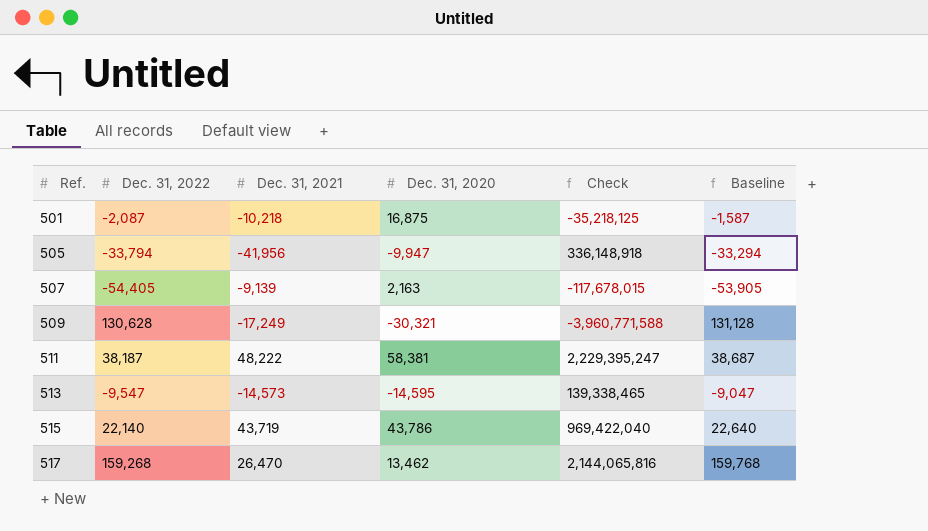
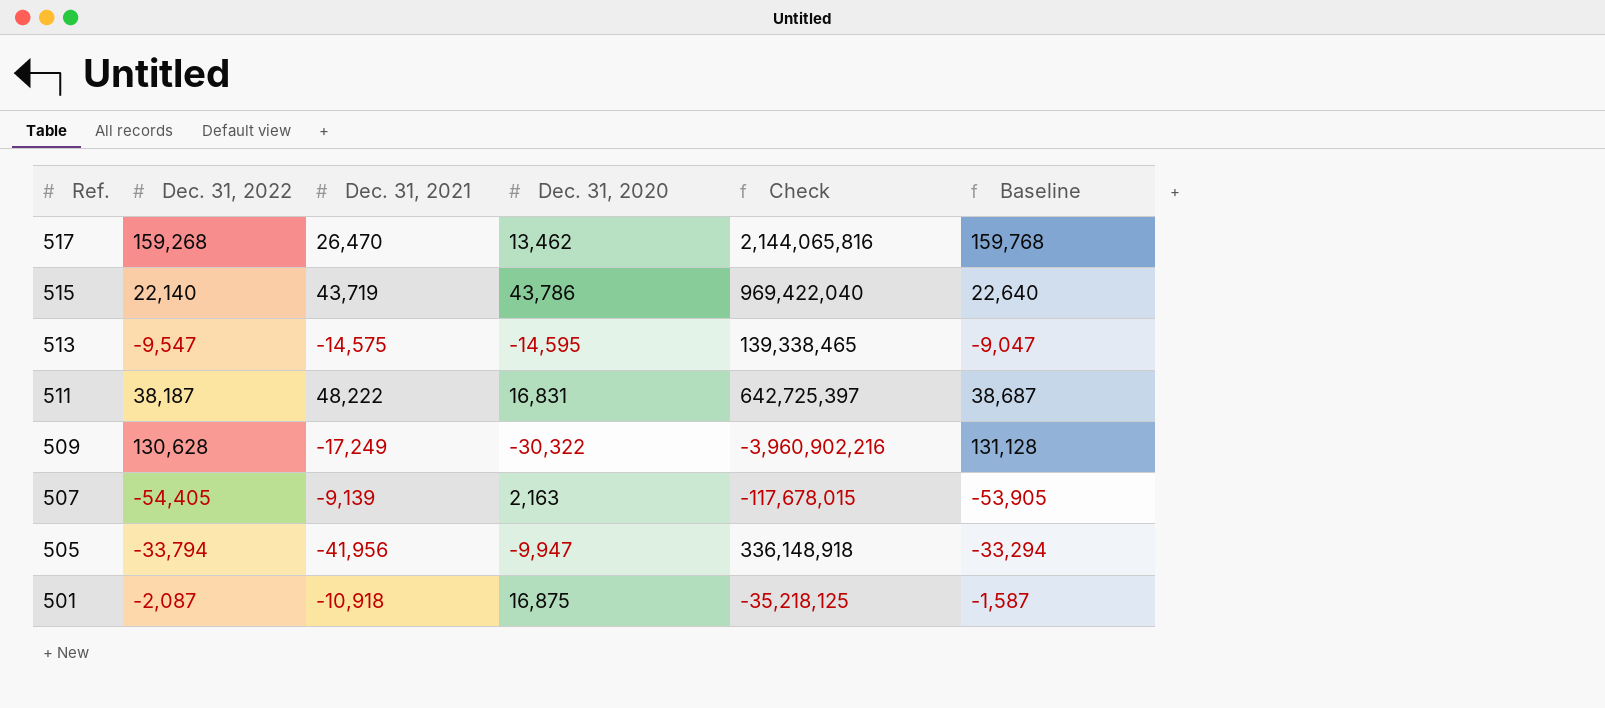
row order: Ref. ascending -> Ref. descending
513 | Dec. 31, 2021: -14,573 -> -14,575
511 | Dec. 31, 2020: 58,381 -> 16,831
511 | Check: 2,229,395,247 -> 642,725,397
509 | Dec. 31, 2020: -30,321 -> -30,322
509 | Check: -3,960,771,588 -> -3,960,902,216
501 | Dec. 31, 2021: -10,218 -> -10,918

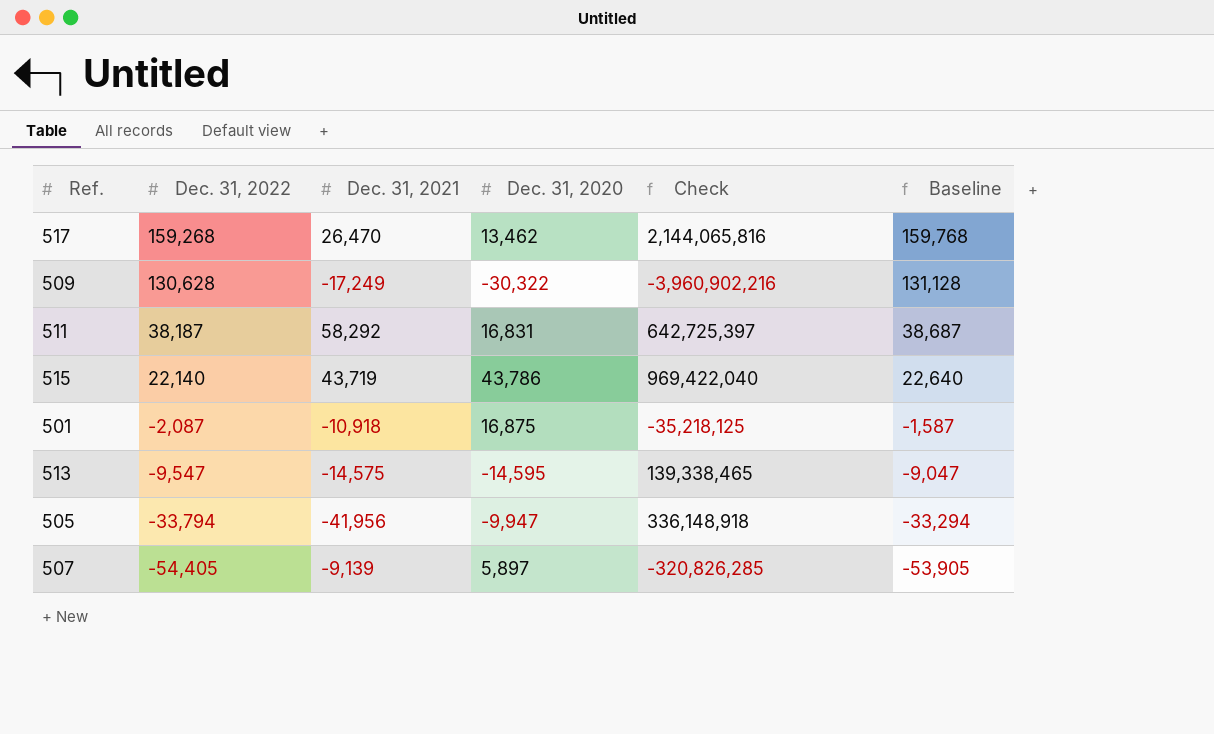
row order: Ref. descending -> Dec. 31, 2022 descending
511 | Dec. 31, 2021: 48,222 -> 58,292
507 | Dec. 31, 2020: 2,163 -> 5,897
507 | Check: -117,678,015 -> -320,826,285

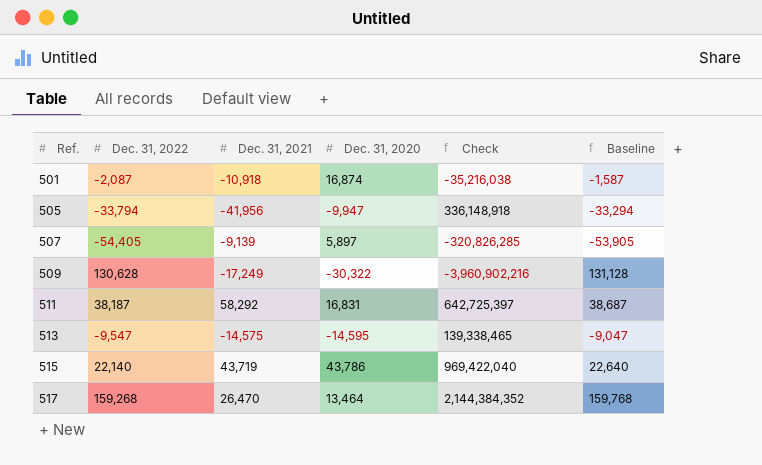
row order: Dec. 31, 2022 descending -> Ref. ascending
501 | Dec. 31, 2020: 16,875 -> 16,874
501 | Check: -35,218,125 -> -35,216,038
517 | Dec. 31, 2020: 13,462 -> 13,464
517 | Check: 2,144,065,816 -> 2,144,384,352

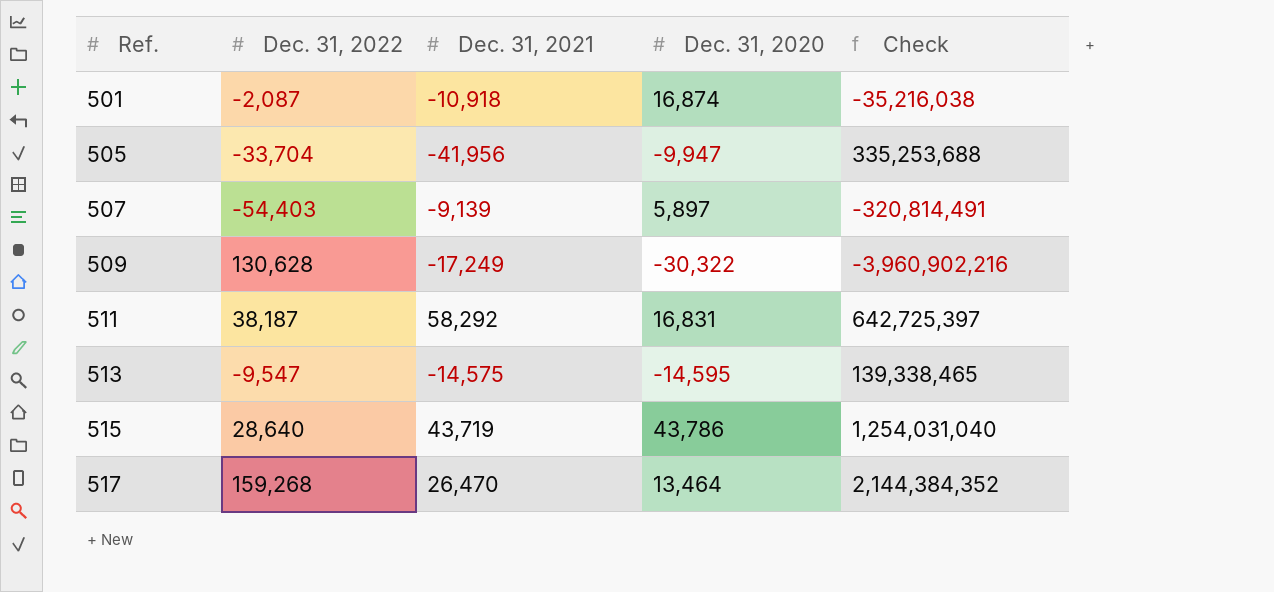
column Baseline | formula: [Dec. 31, 2022] + 500 -> none
505 | Dec. 31, 2022: -33,794 -> -33,704
505 | Check: 336,148,918 -> 335,253,688
507 | Dec. 31, 2022: -54,405 -> -54,403
507 | Check: -320,826,285 -> -320,814,491
515 | Dec. 31, 2022: 22,140 -> 28,640
515 | Check: 969,422,040 -> 1,254,031,040

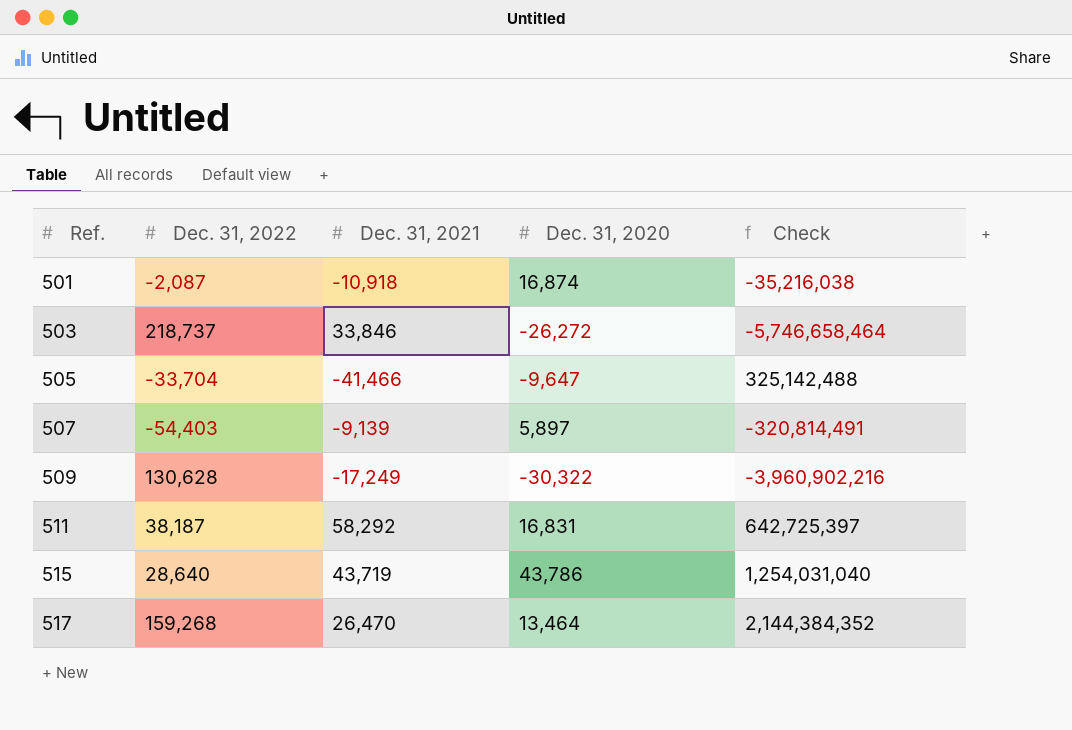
row 513: -9,547 | -14,575 | -14,595 | 139,338,465 -> none
row 503: none -> 218,737 | 33,846 | -26,272 | -5,746,658,464
505 | Dec. 31, 2021: -41,956 -> -41,466
505 | Dec. 31, 2020: -9,947 -> -9,647
505 | Check: 335,253,688 -> 325,142,488

